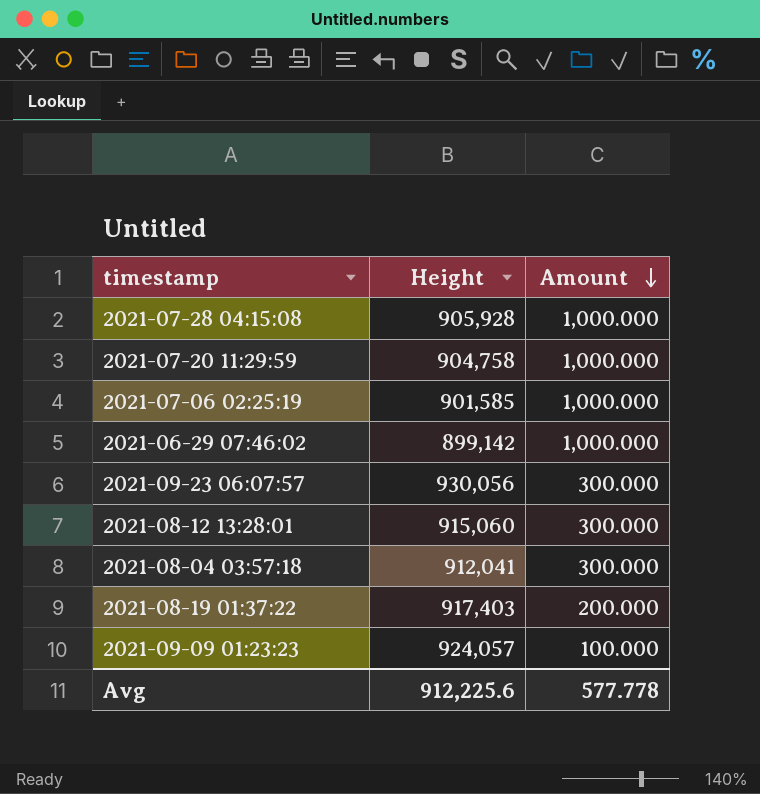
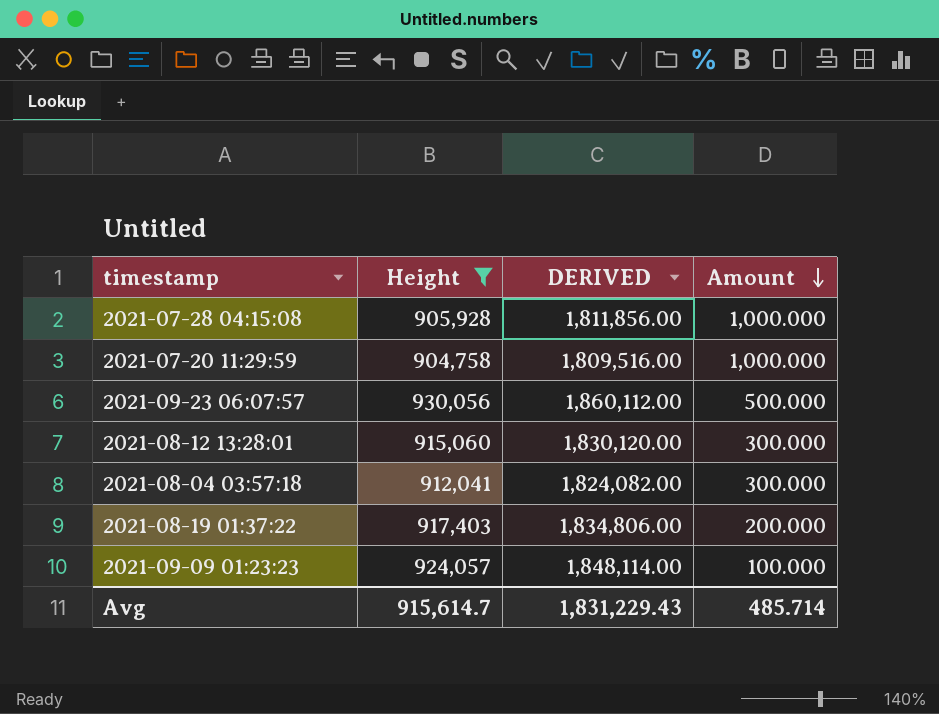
filter: none -> Height >= 904,758
column DERIVED | formula: none -> [Height] * 2
2021-09-23 06:07:57 | Amount: 300.000 -> 500.000
Avg | Height: 912,225.6 -> 915,614.7
Avg | Amount: 577.778 -> 485.714

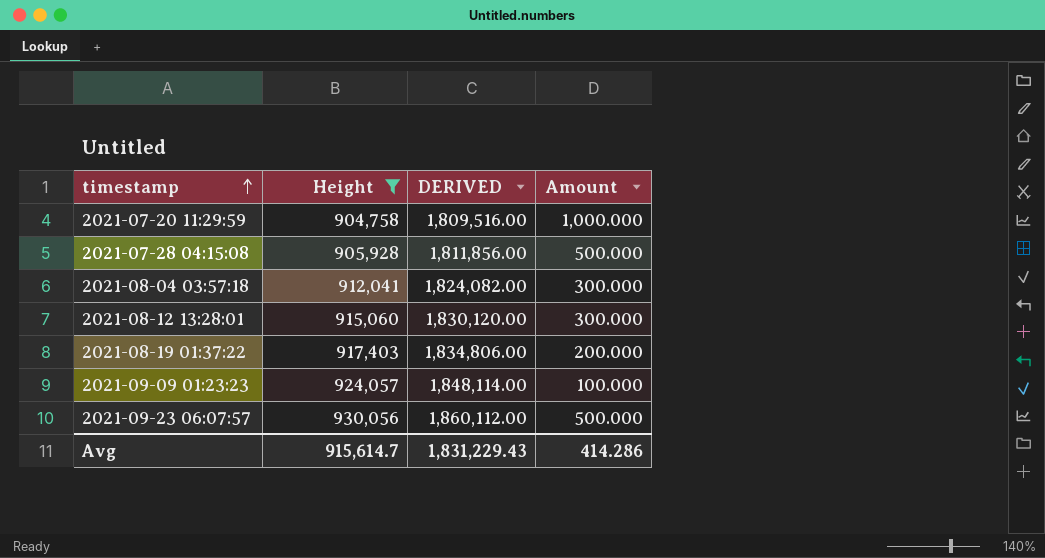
row order: Amount descending -> timestamp ascending
2021-07-28 04:15:08 | Amount: 1,000.000 -> 500.000
Avg | Amount: 485.714 -> 414.286

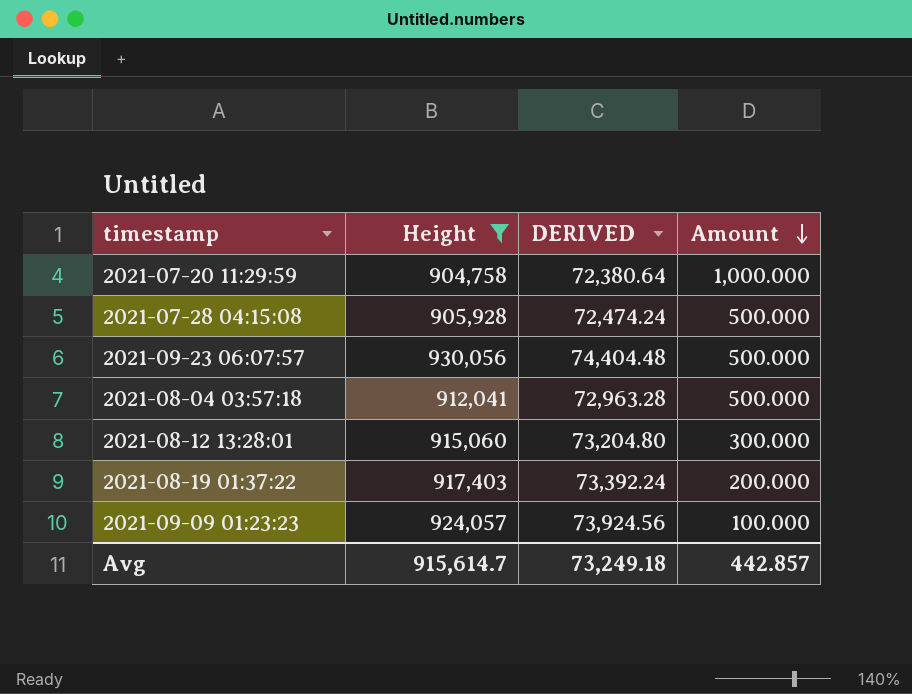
row order: timestamp ascending -> Amount descending
column DERIVED | formula: [Height] * 2 -> [Height] * 0.08
2021-08-04 03:57:18 | Amount: 300.000 -> 500.000
Avg | DERIVED: 1,831,229.43 -> 73,249.18
Avg | Amount: 414.286 -> 442.857

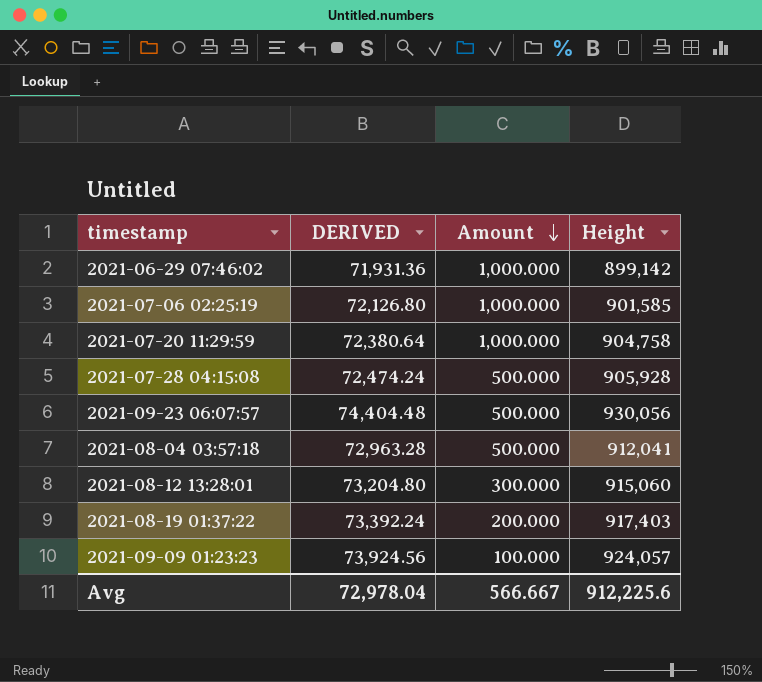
filter: Height >= 904,758 -> none
column Height | position: 2 -> 4
Avg | DERIVED: 73,249.18 -> 72,978.04
Avg | Amount: 442.857 -> 566.667
Avg | Height: 915,614.7 -> 912,225.6

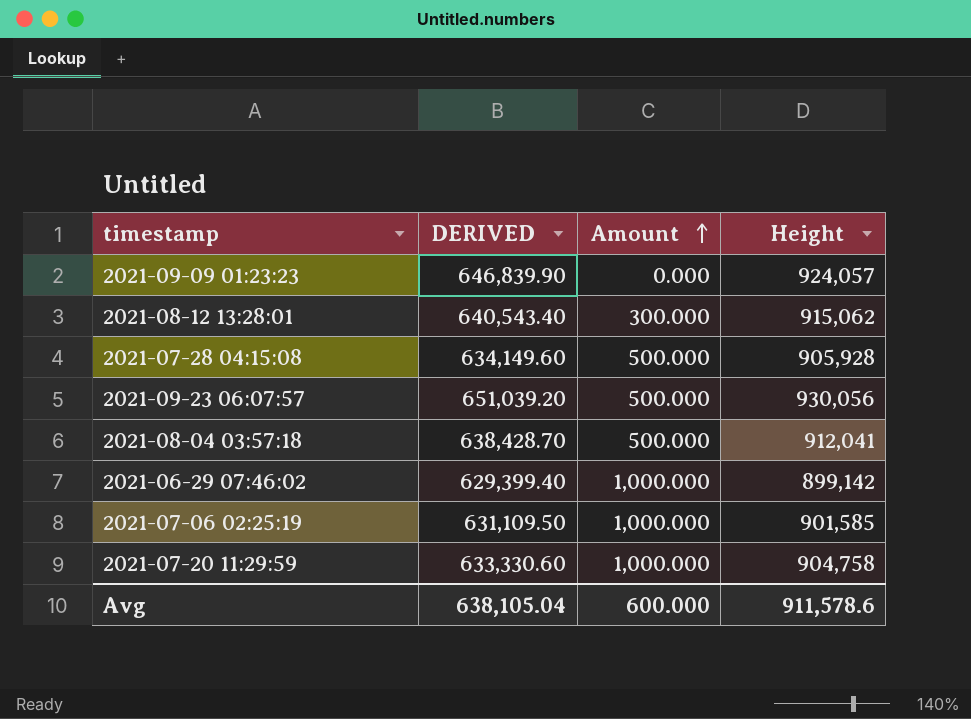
row order: Amount descending -> Amount ascending
column DERIVED | formula: [Height] * 0.08 -> [Height] * 0.7
row 2021-08-19 01:37:22: 73,392.24 | 200.000 | 917,403 -> none
2021-09-09 01:23:23 | Amount: 100.000 -> 0.000
2021-08-12 13:28:01 | Height: 915,060 -> 915,062
Avg | DERIVED: 72,978.04 -> 638,105.04
Avg | Amount: 566.667 -> 600.000
Avg | Height: 912,225.6 -> 911,578.6

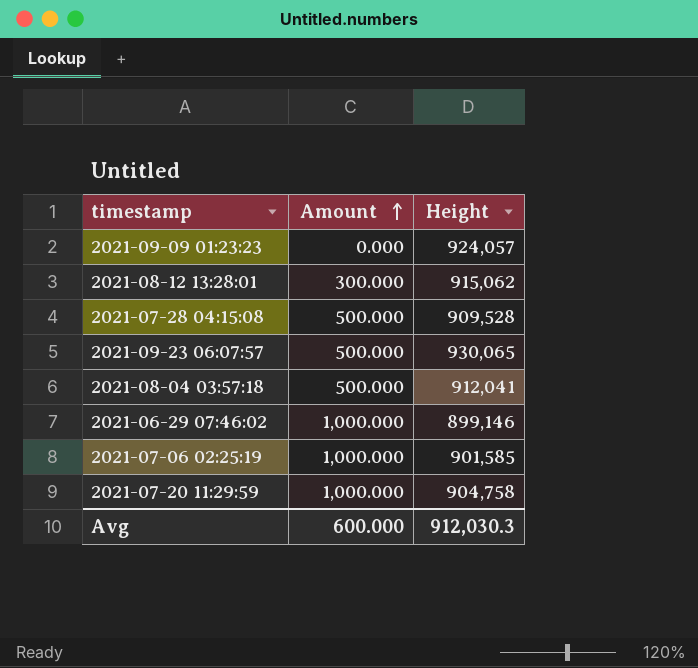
column DERIVED | formula: [Height] * 0.7 -> none
2021-07-28 04:15:08 | Height: 905,928 -> 909,528
2021-09-23 06:07:57 | Height: 930,056 -> 930,065
2021-06-29 07:46:02 | Height: 899,142 -> 899,146
Avg | Height: 911,578.6 -> 912,030.3

